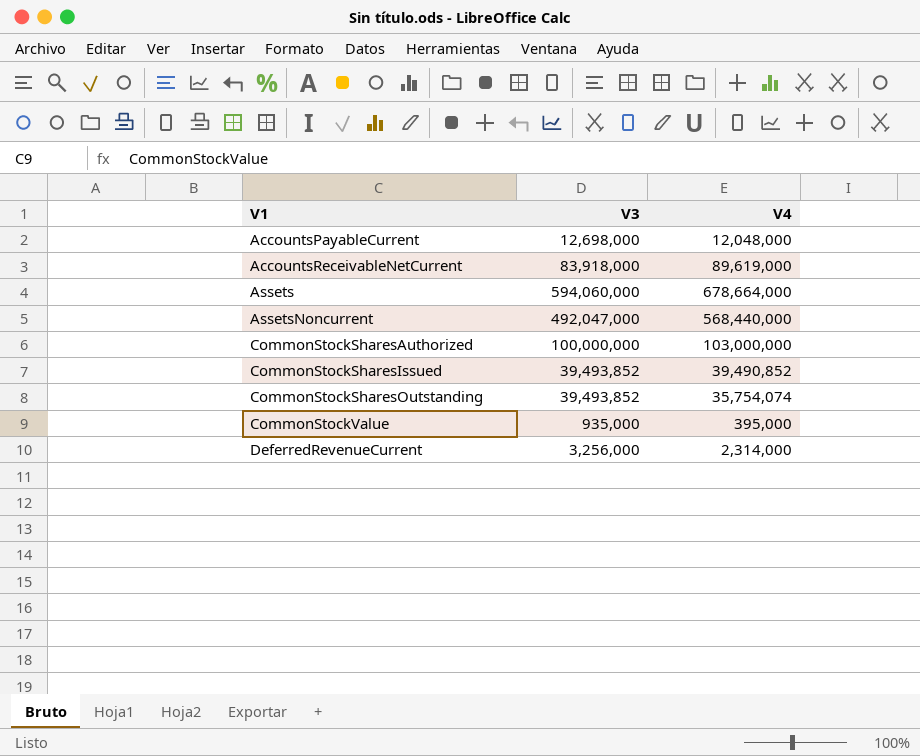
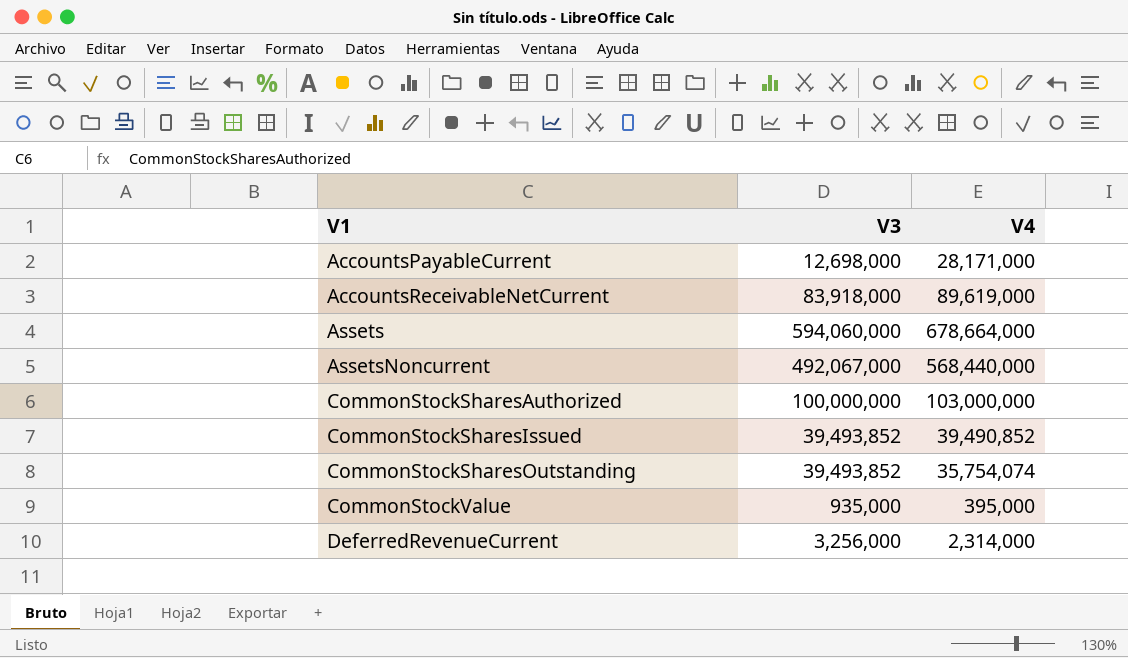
AccountsPayableCurrent | V4: 12,048,000 -> 28,171,000
AssetsNoncurrent | V3: 492,047,000 -> 492,067,000

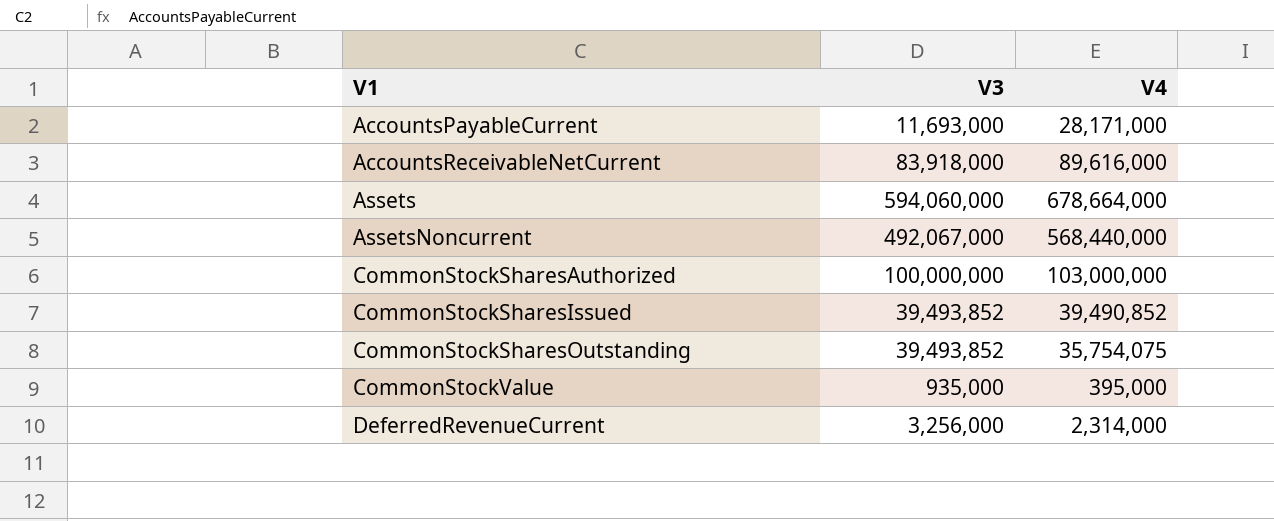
AccountsPayableCurrent | V3: 12,698,000 -> 11,693,000
AccountsReceivableNetCurrent | V4: 89,619,000 -> 89,616,000
CommonStockSharesOutstanding | V4: 35,754,074 -> 35,754,075

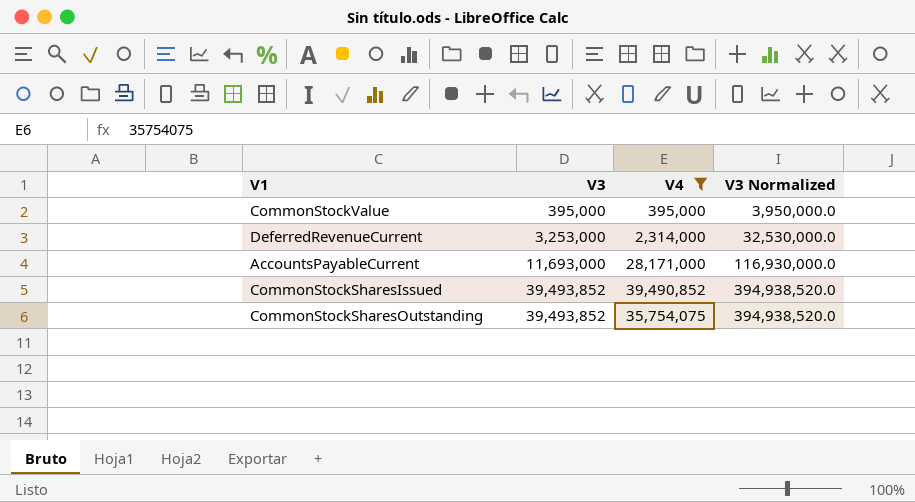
filter: none -> V4 <= 39,490,852
row order: V1 ascending -> V3 ascending
column V3 Normalized | formula: none -> [V3] * 10
CommonStockValue | V3: 935,000 -> 395,000
DeferredRevenueCurrent | V3: 3,256,000 -> 3,253,000

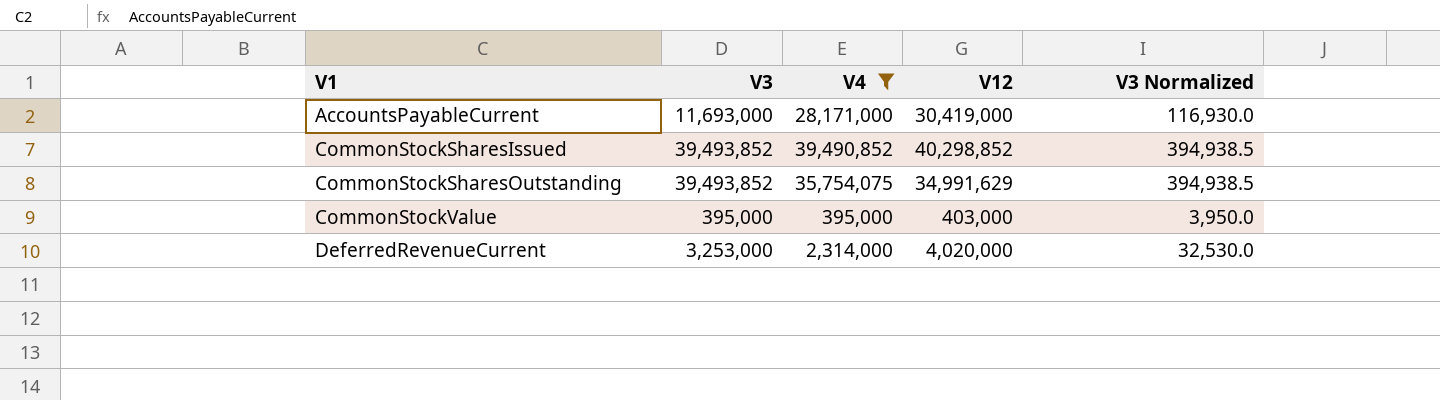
row order: V3 ascending -> V1 ascending
column V12 | position: none -> 4
column V3 Normalized | formula: [V3] * 10 -> [V3] * 0.01

